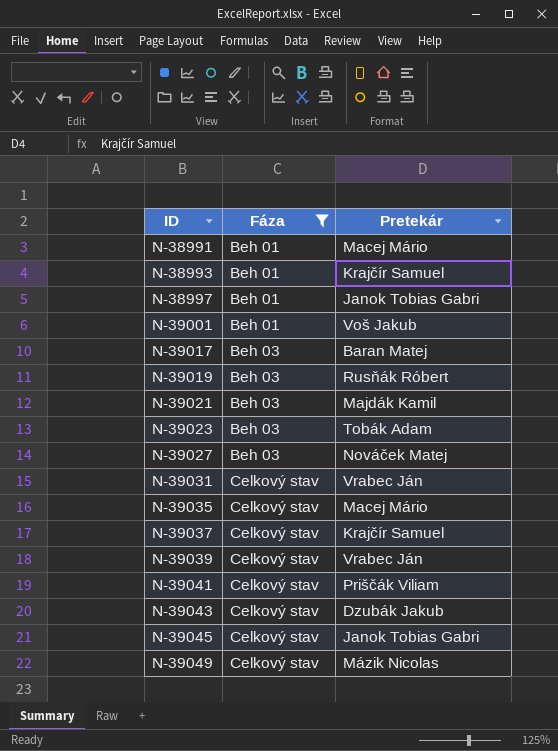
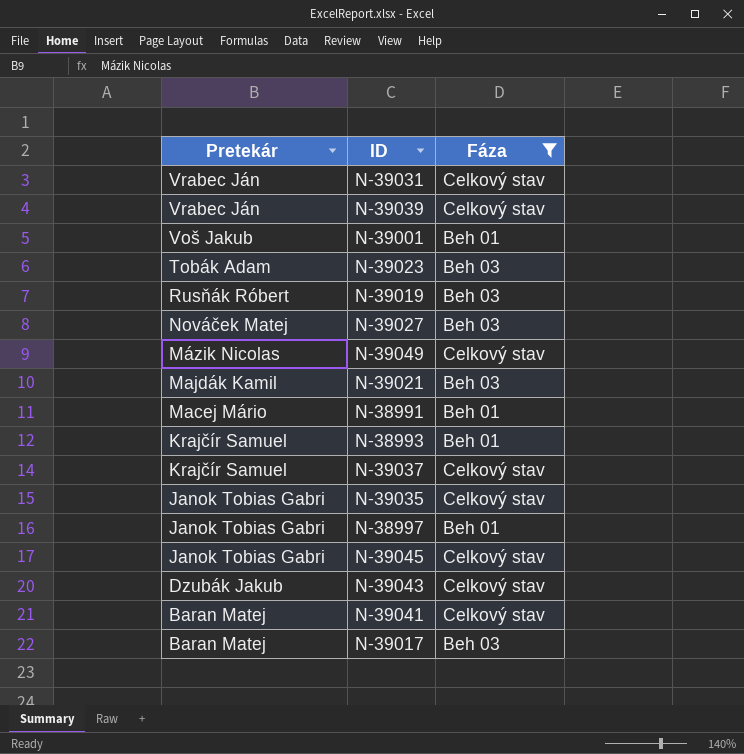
row order: ID ascending -> Pretekár descending
column Pretekár | position: 3 -> 1
N-39035 | Pretekár: Macej Mário -> Janok Tobias Gabri
N-39041 | Pretekár: Priščák Viliam -> Baran Matej

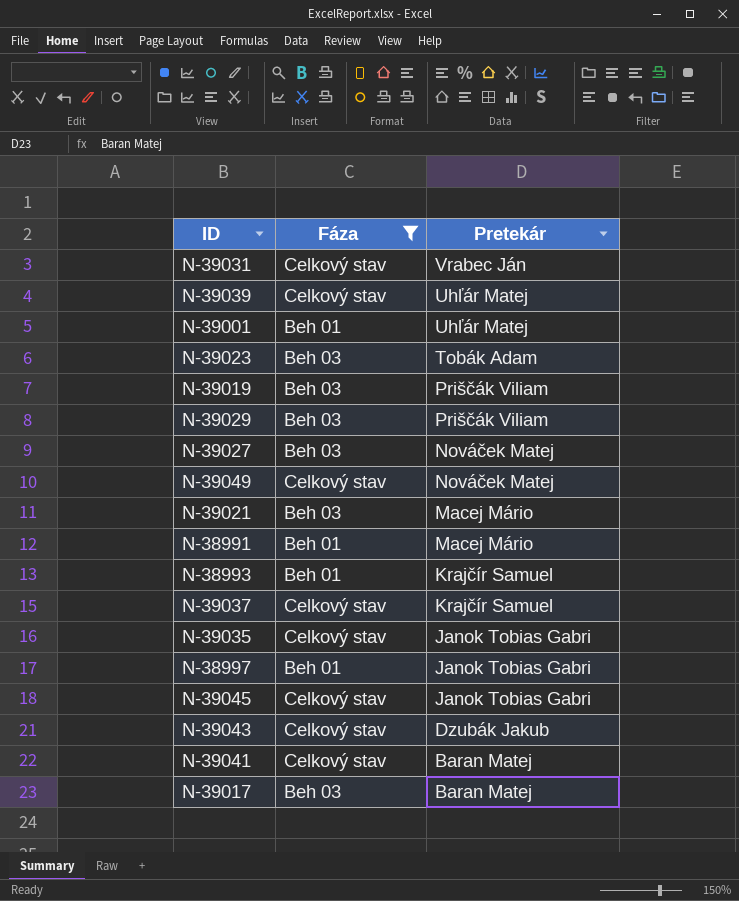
column Pretekár | position: 1 -> 3
N-39039 | Pretekár: Vrabec Ján -> Uhľár Matej
N-39001 | Pretekár: Voš Jakub -> Uhľár Matej
N-39019 | Pretekár: Rusňák Róbert -> Priščák Viliam
row N-39029: none -> Beh 03 | Priščák Viliam
N-39049 | Pretekár: Mázik Nicolas -> Nováček Matej
N-39021 | Pretekár: Majdák Kamil -> Macej Mário

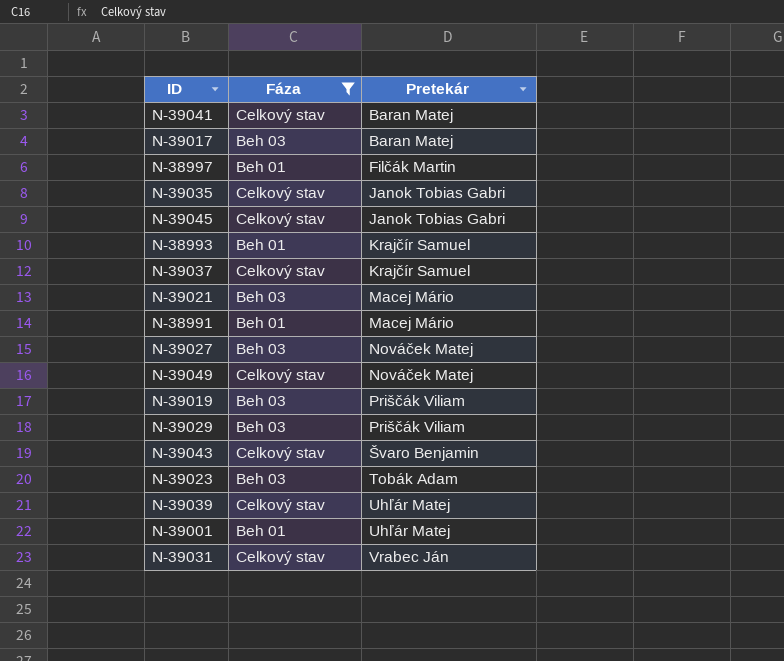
row order: Pretekár descending -> Pretekár ascending
N-38997 | Pretekár: Janok Tobias Gabri -> Filčák Martin
N-39043 | Pretekár: Dzubák Jakub -> Švaro Benjamin

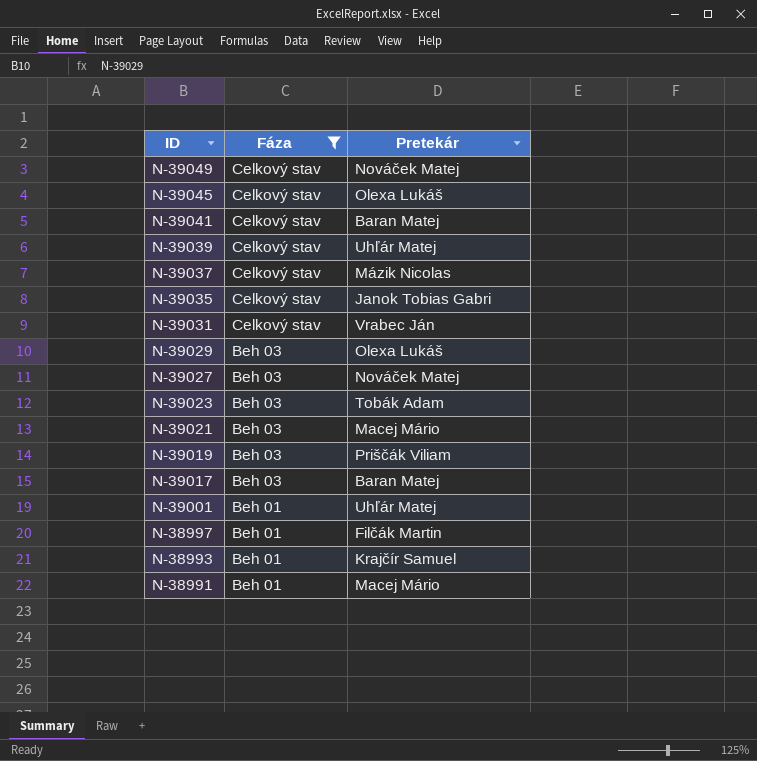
row order: Pretekár ascending -> ID descending
row N-39043: Celkový stav | Švaro Benjamin -> none
N-39045 | Pretekár: Janok Tobias Gabri -> Olexa Lukáš
N-39037 | Pretekár: Krajčír Samuel -> Mázik Nicolas
N-39029 | Pretekár: Priščák Viliam -> Olexa Lukáš

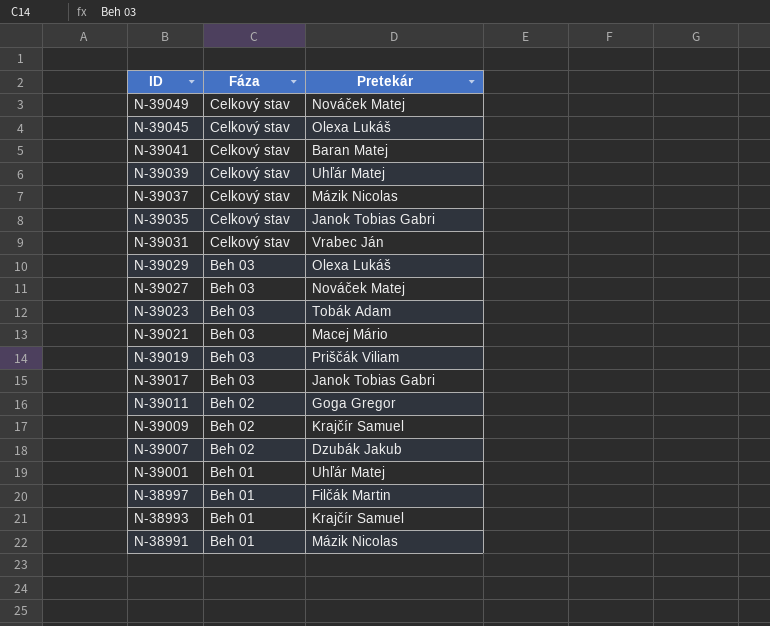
filter: Fáza != Beh 02 -> none
N-39017 | Pretekár: Baran Matej -> Janok Tobias Gabri
N-38991 | Pretekár: Macej Mário -> Mázik Nicolas

